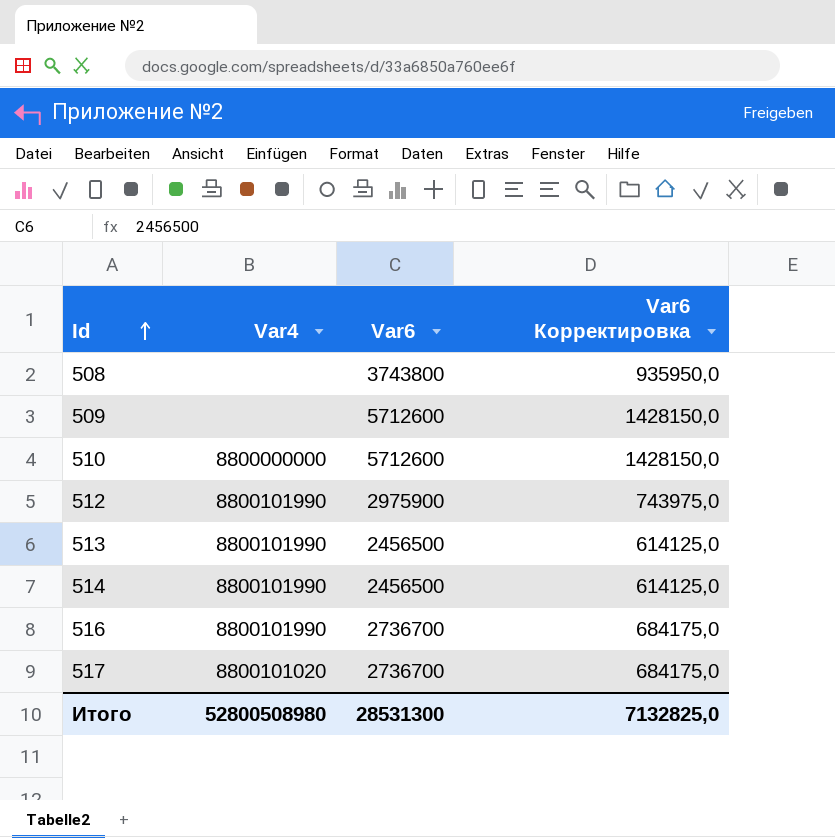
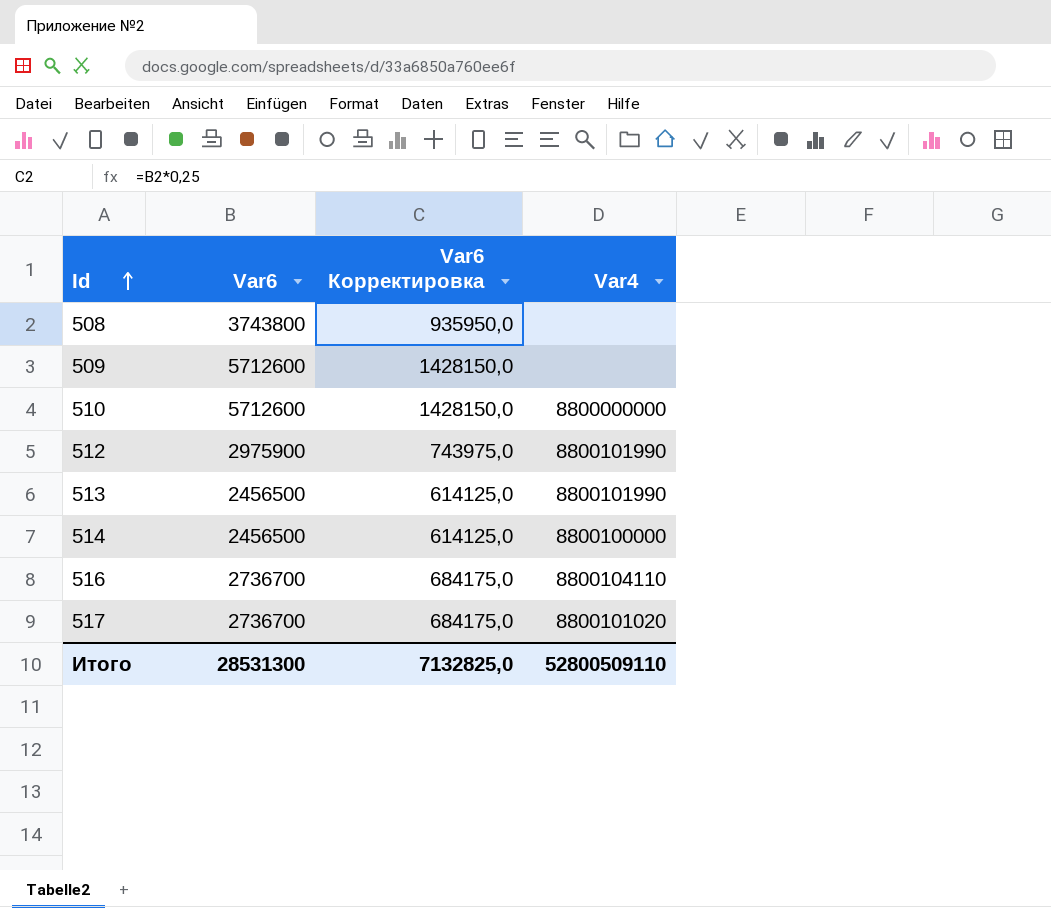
column Var4 | position: 2 -> 4
514 | Var4: 8800101990 -> 8800100000
516 | Var4: 8800101990 -> 8800104110
Итого | Var4: 52800508980 -> 52800509110

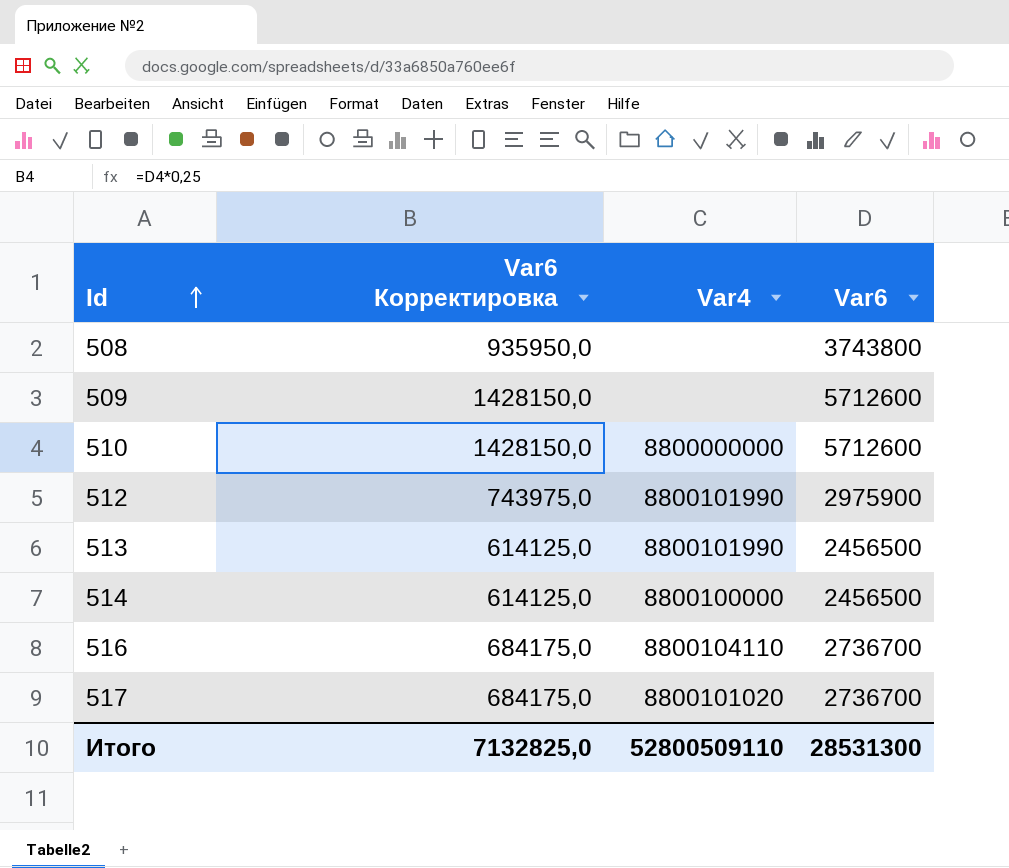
column Var6 | position: 2 -> 4

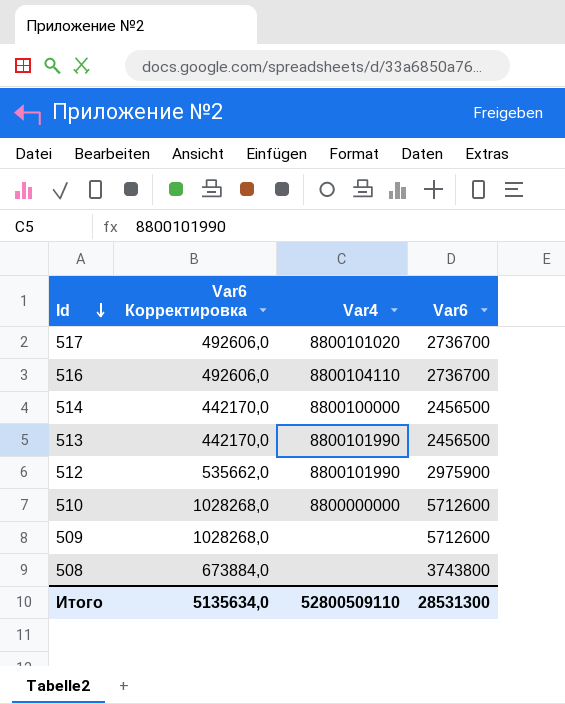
row order: Id ascending -> Id descending
column Var6 Корректировка | formula: [Var6] * 0,25 -> [Var6] * 0,18
Итого | Var6 Корректировка: 7132825,0 -> 5135634,0

